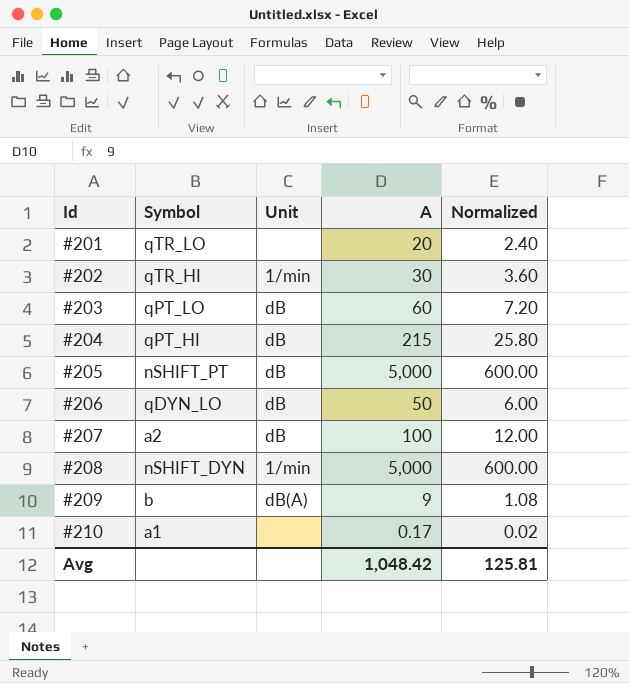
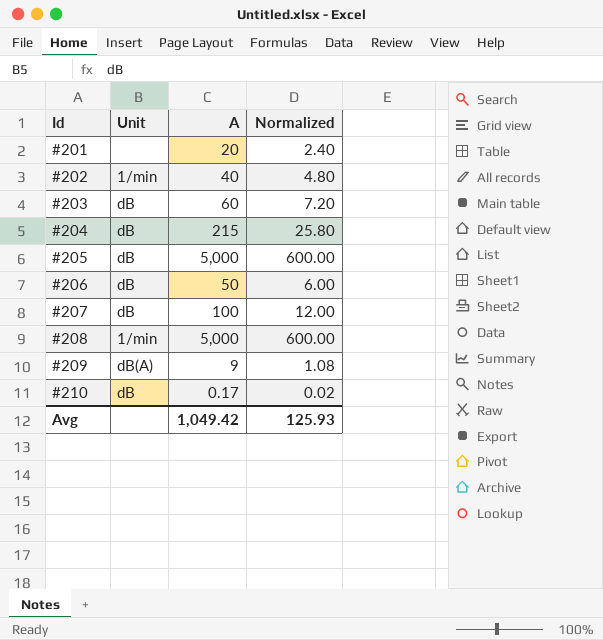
column Symbol | position: 2 -> none
#202 | A: 30 -> 40
#202 | Normalized: 3.60 -> 4.80
#210 | Unit: none -> dB
Avg | A: 1,048.42 -> 1,049.42
Avg | Normalized: 125.81 -> 125.93

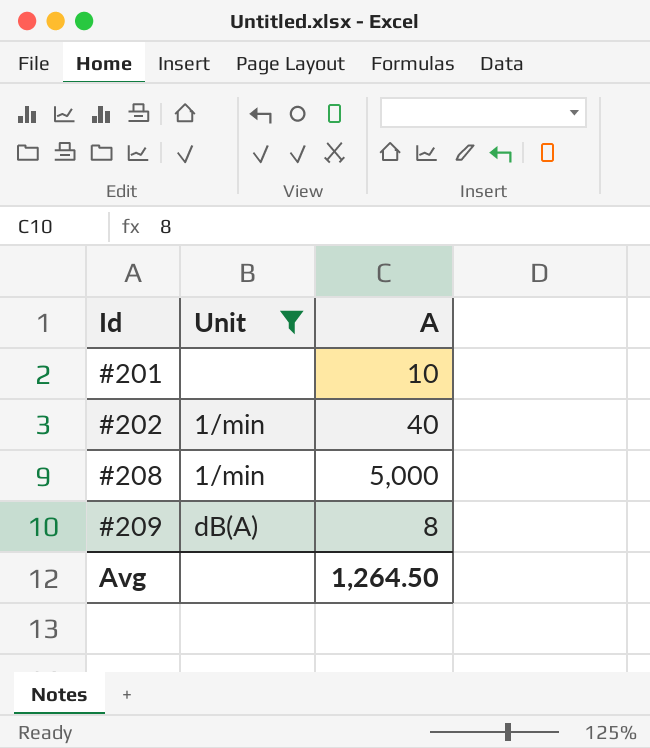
filter: none -> Unit != dB
column Normalized | formula: [A] * 0.12 -> none
#201 | A: 20 -> 10
#209 | A: 9 -> 8
Avg | A: 1,049.42 -> 1,264.50

